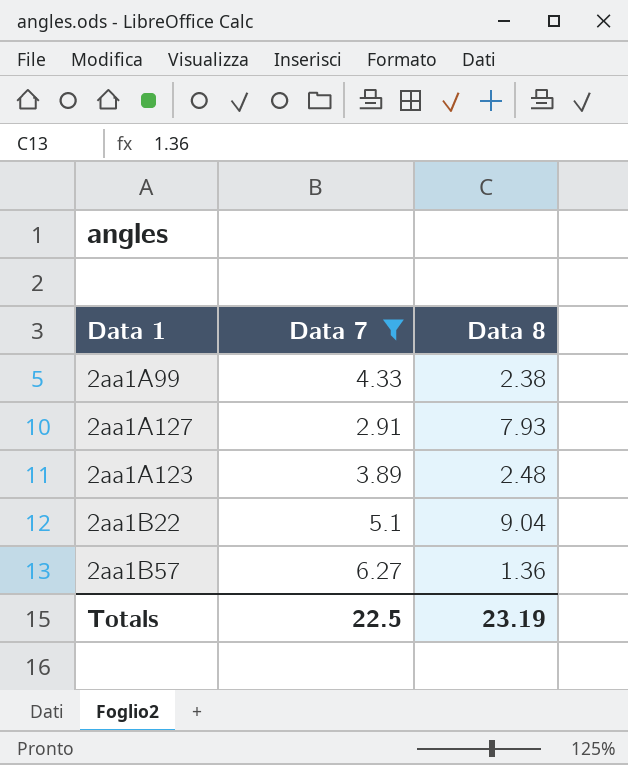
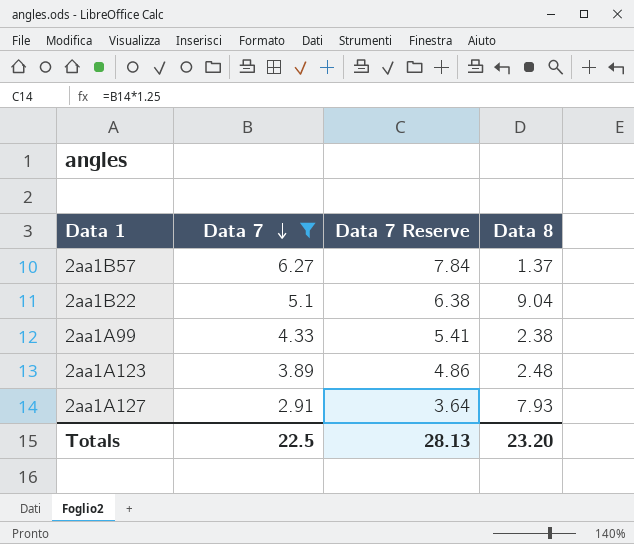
row order: none -> Data 7 descending
column Data 7 Reserve | formula: none -> [Data 7] * 1.25
2aa1B57 | Data 8: 1.36 -> 1.37
Totals | Data 8: 23.19 -> 23.20

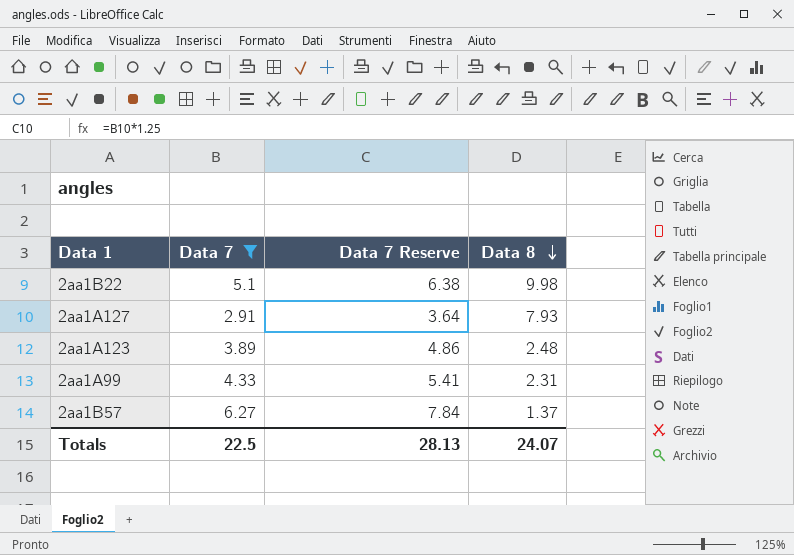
row order: Data 7 descending -> Data 8 descending
2aa1B22 | Data 8: 9.04 -> 9.98
2aa1A99 | Data 8: 2.38 -> 2.31
Totals | Data 8: 23.20 -> 24.07

